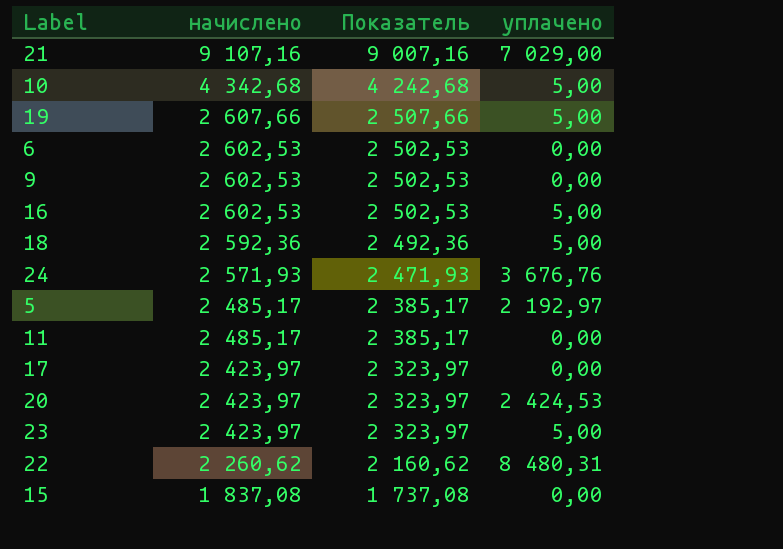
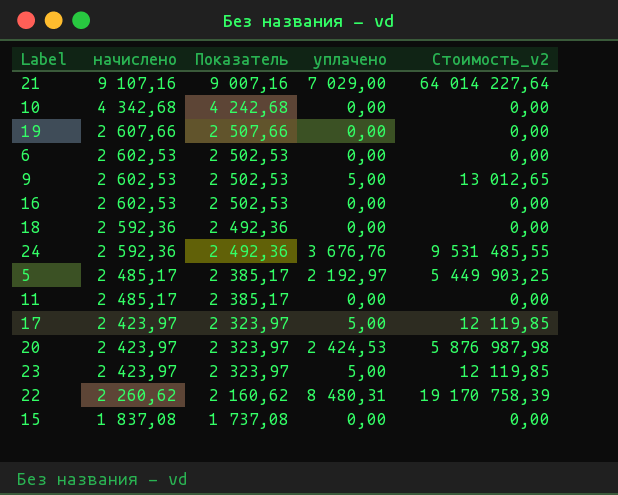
column Стоимость_v2 | formula: none -> [начислено] * [уплачено]
10 | уплачено: 5,00 -> 0,00
19 | уплачено: 5,00 -> 0,00
9 | уплачено: 0,00 -> 5,00
16 | уплачено: 5,00 -> 0,00
18 | уплачено: 5,00 -> 0,00
24 | начислено: 2 571,93 -> 2 592,36
24 | Показатель: 2 471,93 -> 2 492,36
17 | уплачено: 0,00 -> 5,00

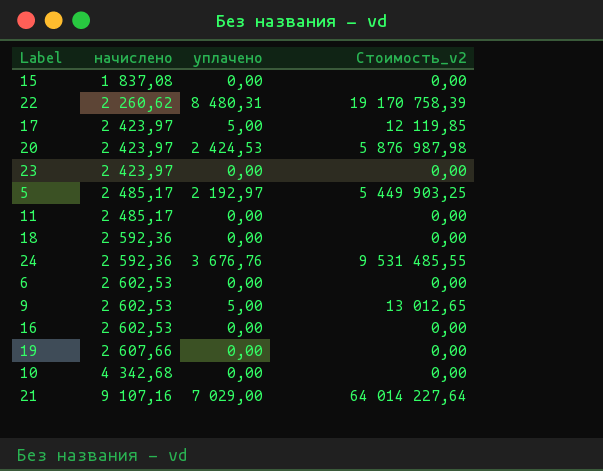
row order: начислено descending -> начислено ascending
column Показатель | formula: [начислено] - 100 -> none
23 | уплачено: 5,00 -> 0,00
23 | Стоимость_v2: 12 119,85 -> 0,00

